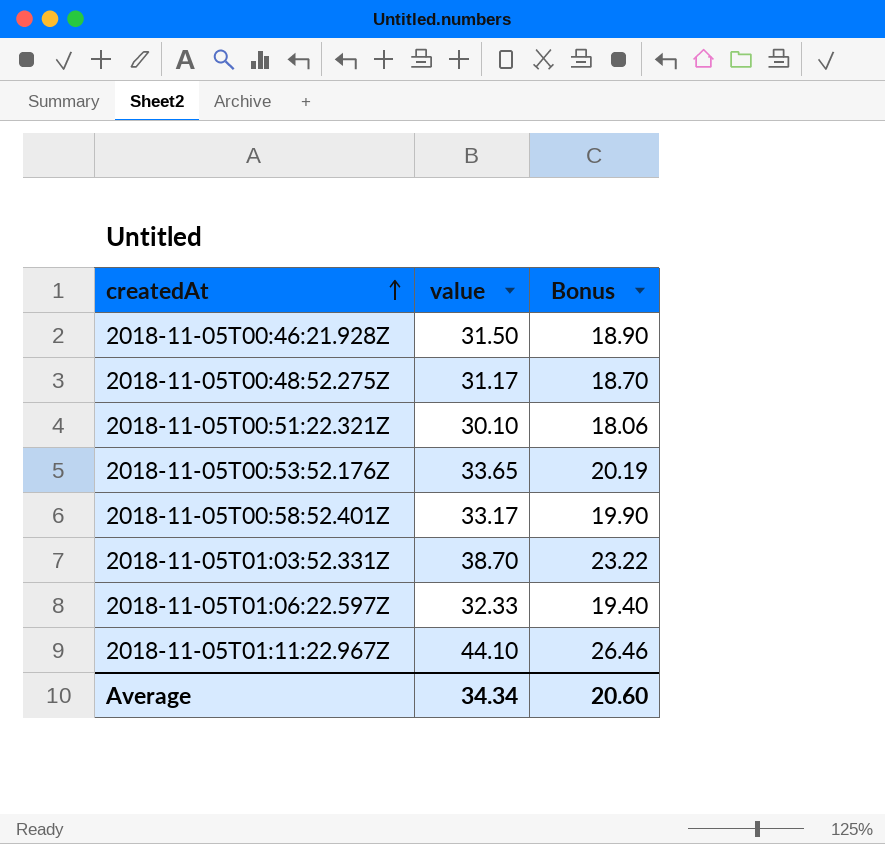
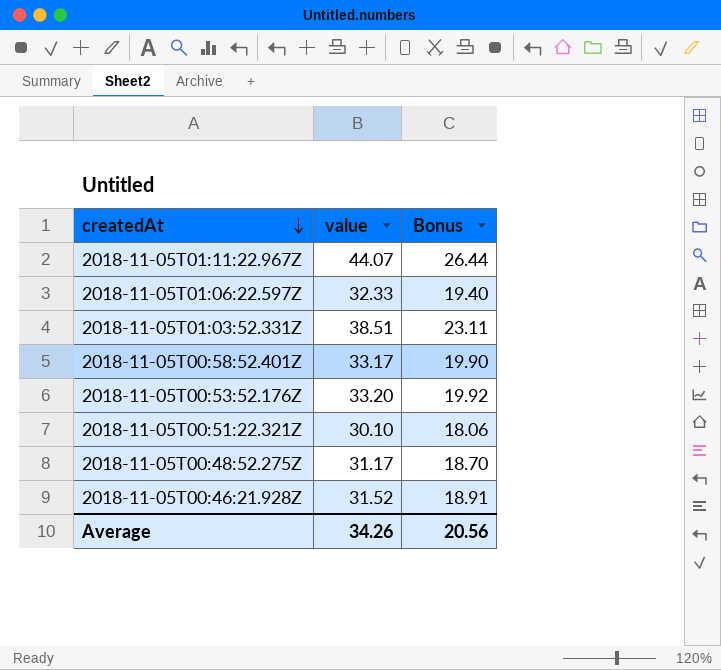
row order: createdAt ascending -> createdAt descending
2018-11-05T01:11:22.967Z | value: 44.10 -> 44.07
2018-11-05T01:11:22.967Z | Bonus: 26.46 -> 26.44
2018-11-05T01:03:52.331Z | value: 38.70 -> 38.51
2018-11-05T01:03:52.331Z | Bonus: 23.22 -> 23.11
2018-11-05T00:53:52.176Z | value: 33.65 -> 33.20
2018-11-05T00:53:52.176Z | Bonus: 20.19 -> 19.92
2018-11-05T00:46:21.928Z | value: 31.50 -> 31.52
2018-11-05T00:46:21.928Z | Bonus: 18.90 -> 18.91
Average | value: 34.34 -> 34.26
Average | Bonus: 20.60 -> 20.56

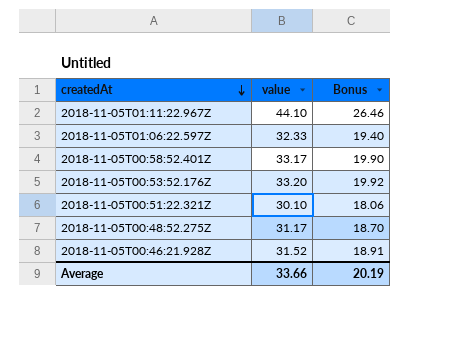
row 2018-11-05T01:03:52.331Z: 38.51 | 23.11 -> none
2018-11-05T01:11:22.967Z | value: 44.07 -> 44.10
2018-11-05T01:11:22.967Z | Bonus: 26.44 -> 26.46
Average | value: 34.26 -> 33.66
Average | Bonus: 20.56 -> 20.19

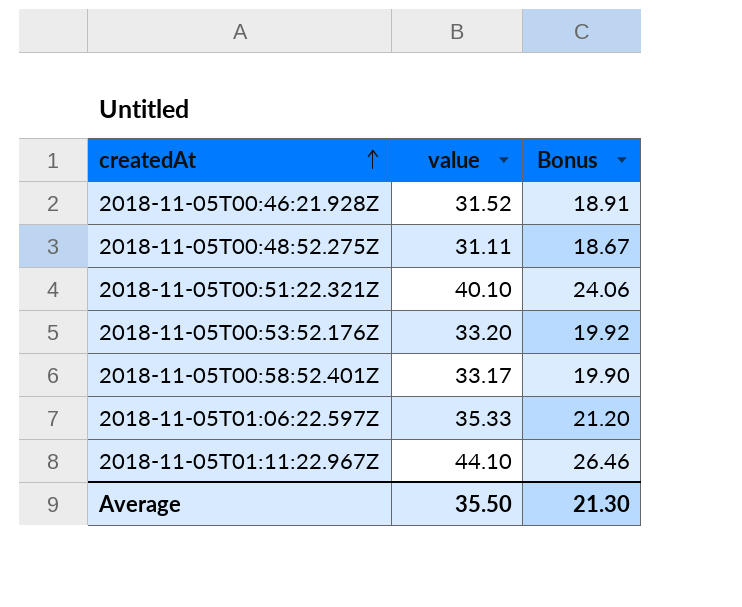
row order: createdAt descending -> createdAt ascending
2018-11-05T00:48:52.275Z | value: 31.17 -> 31.11
2018-11-05T00:48:52.275Z | Bonus: 18.70 -> 18.67
2018-11-05T00:51:22.321Z | value: 30.10 -> 40.10
2018-11-05T00:51:22.321Z | Bonus: 18.06 -> 24.06
2018-11-05T01:06:22.597Z | value: 32.33 -> 35.33
2018-11-05T01:06:22.597Z | Bonus: 19.40 -> 21.20
Average | value: 33.66 -> 35.50
Average | Bonus: 20.19 -> 21.30

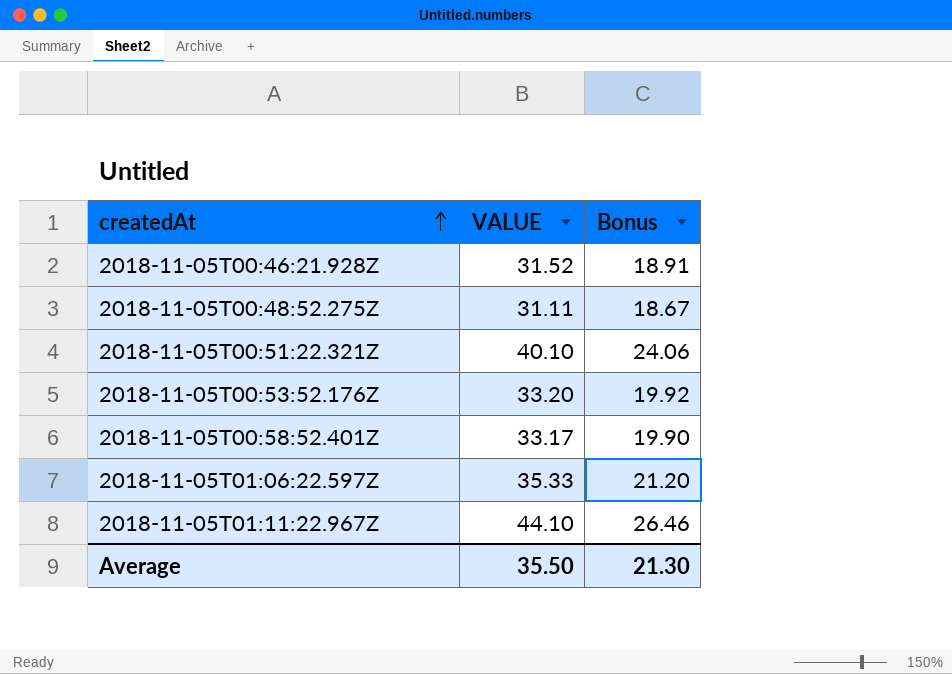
column name: value -> VALUE

